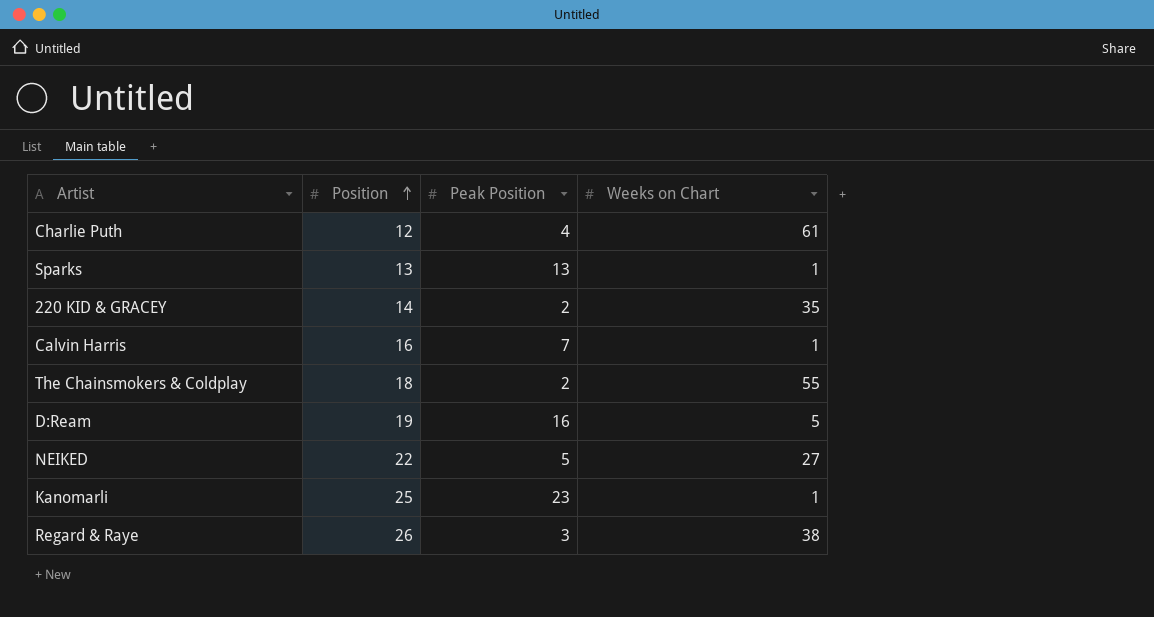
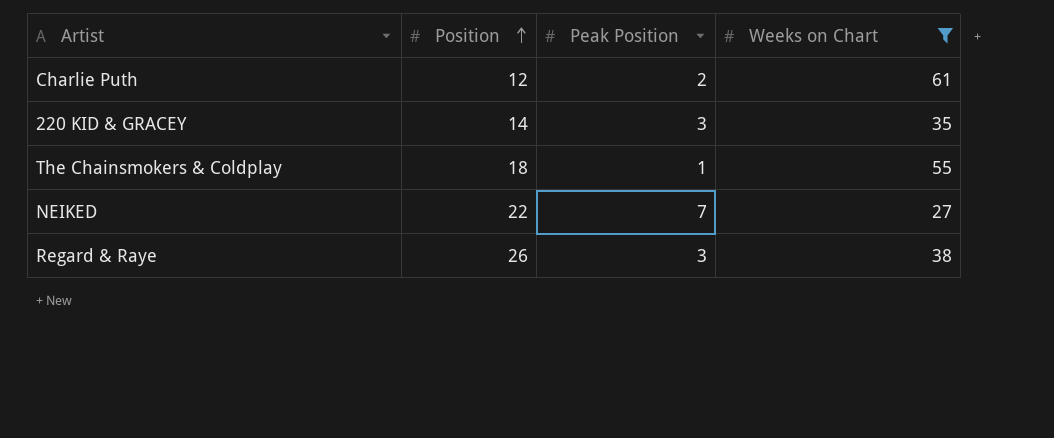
filter: none -> Weeks on Chart >= 27
Charlie Puth | Peak Position: 4 -> 2
220 KID & GRACEY | Peak Position: 2 -> 3
The Chainsmokers & Coldplay | Peak Position: 2 -> 1
NEIKED | Peak Position: 5 -> 7

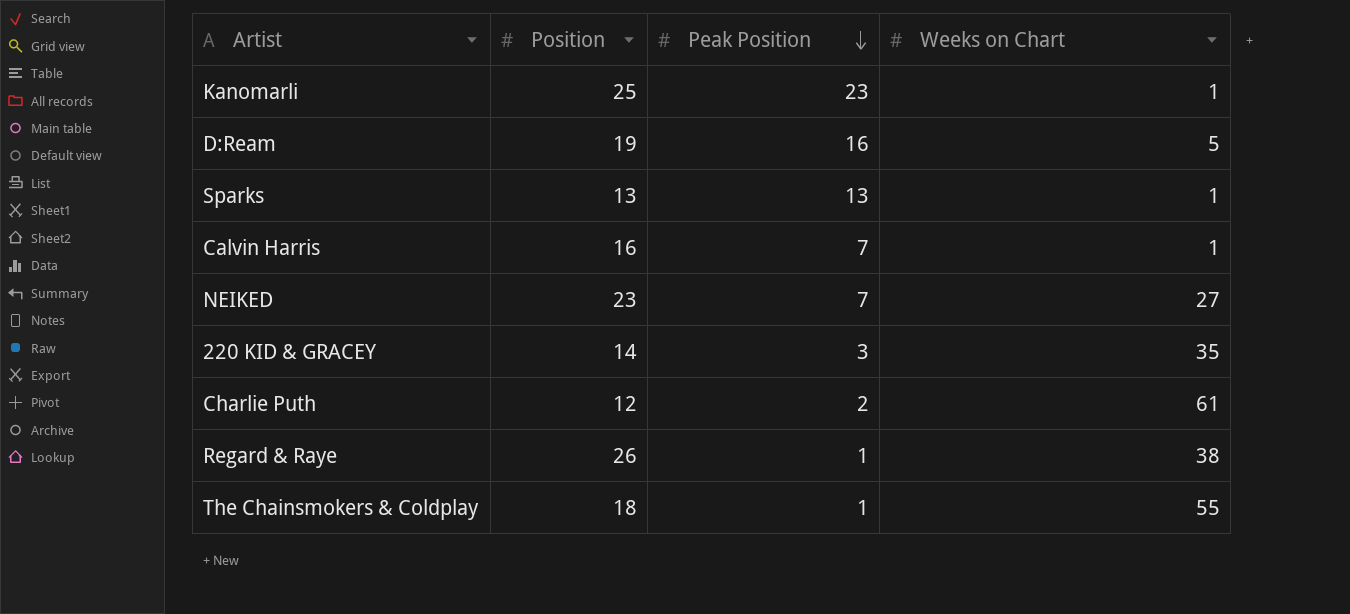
filter: Weeks on Chart >= 27 -> none
row order: Position ascending -> Peak Position descending
NEIKED | Position: 22 -> 23
Regard & Raye | Peak Position: 3 -> 1

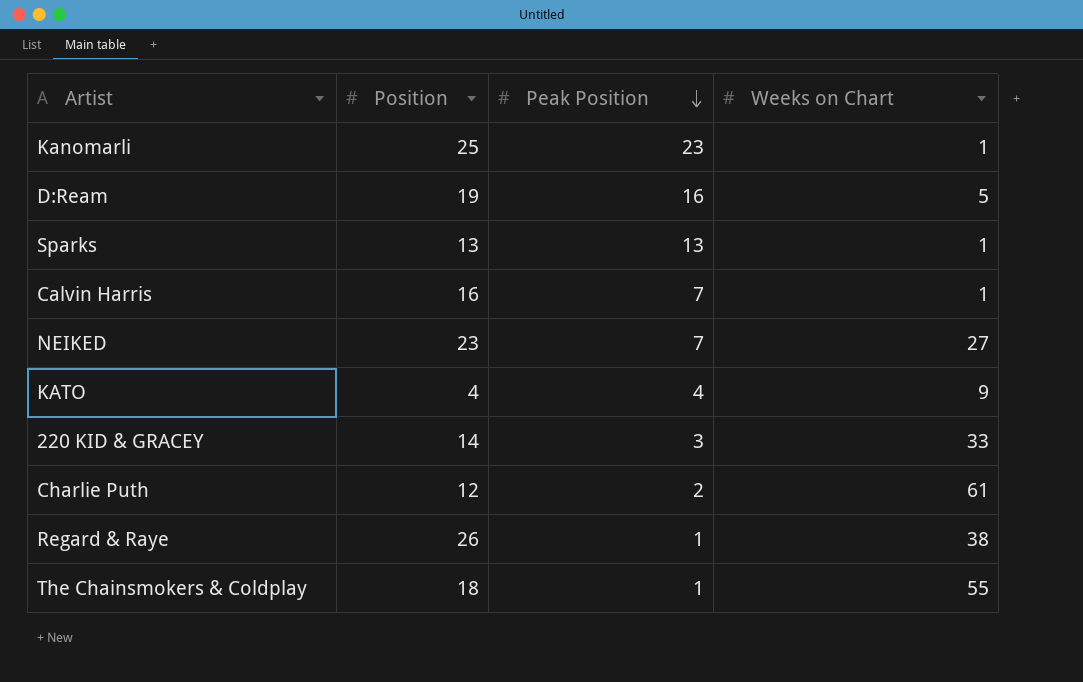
row KATO: none -> 4 | 4 | 9
220 KID & GRACEY | Weeks on Chart: 35 -> 33

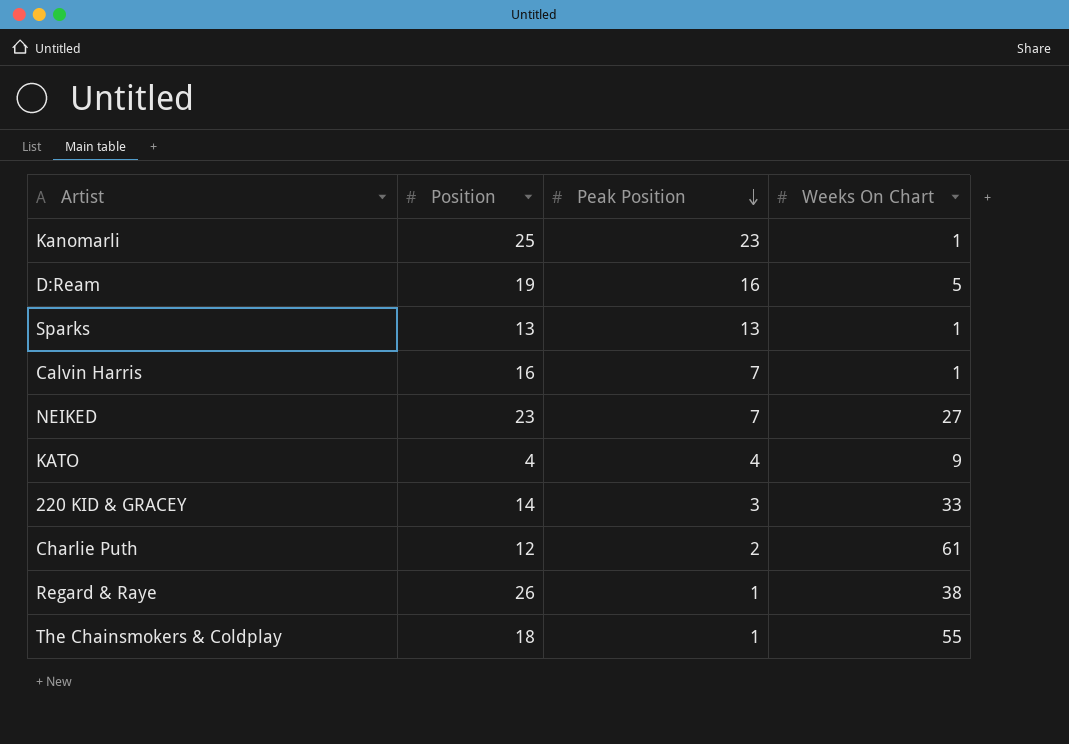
column name: Weeks on Chart -> Weeks On Chart

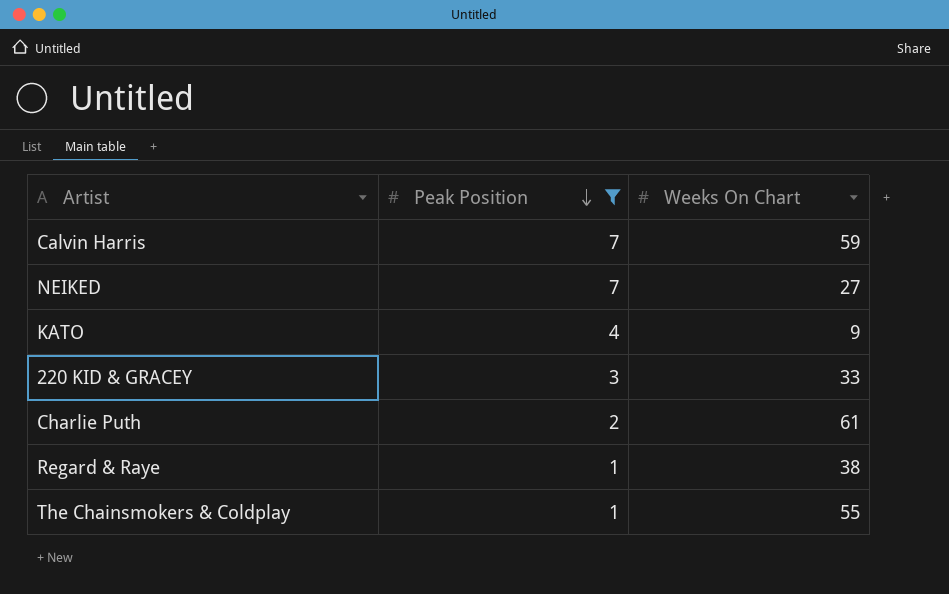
filter: none -> Peak Position <= 7
column Position | position: 2 -> none
Calvin Harris | Weeks On Chart: 1 -> 59

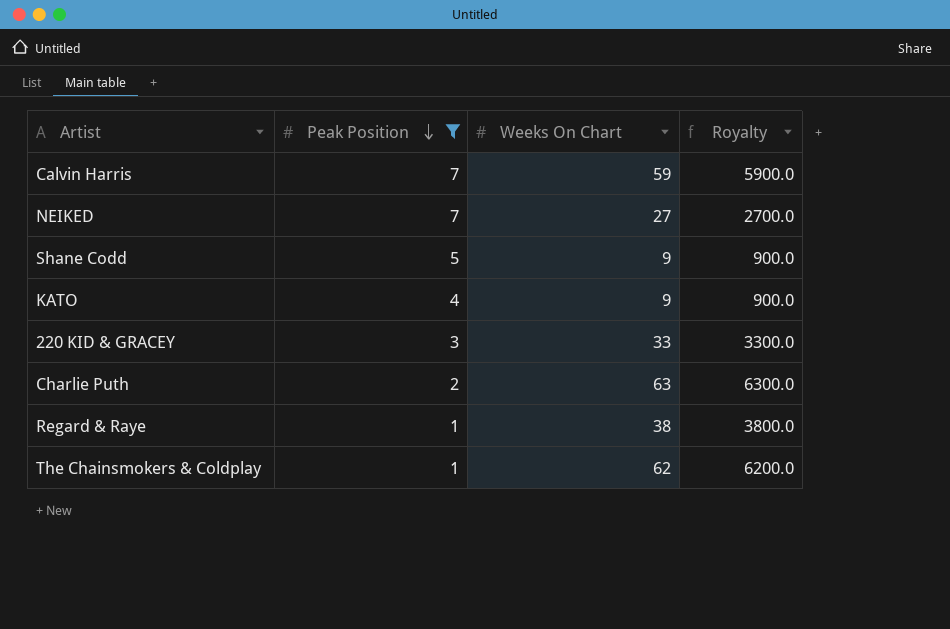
column Royalty | formula: none -> [Weeks On Chart] * 100
row Shane Codd: none -> 5 | 9 | 900.0
Charlie Puth | Weeks On Chart: 61 -> 63
The Chainsmokers & Coldplay | Weeks On Chart: 55 -> 62

